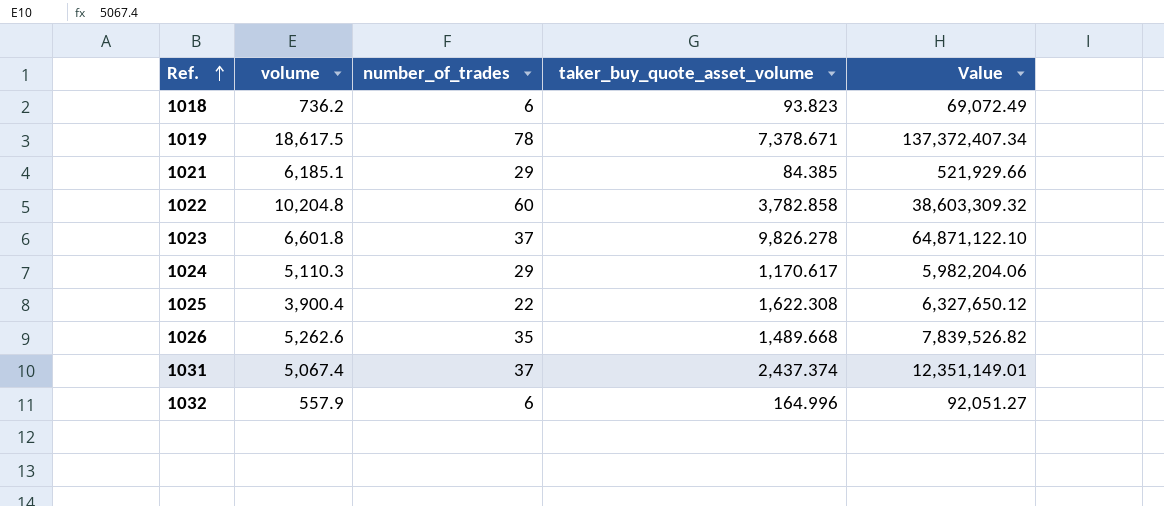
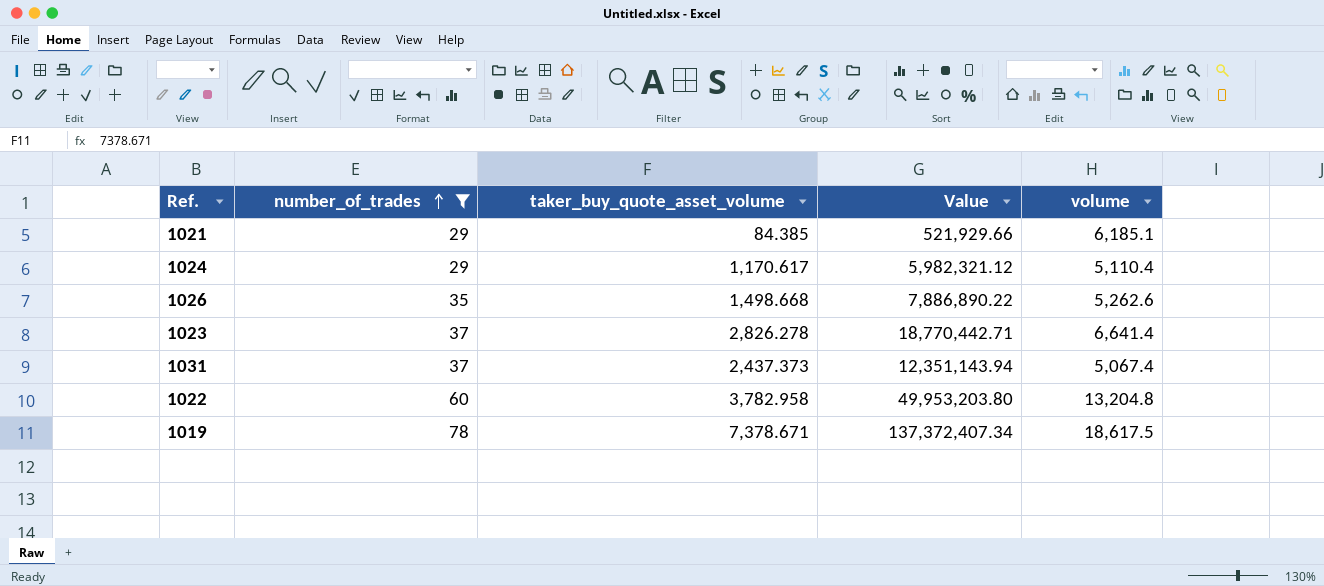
filter: none -> number_of_trades >= 29
row order: Ref. ascending -> number_of_trades ascending
column volume | position: 2 -> 5
1024 | Value: 5,982,204.06 -> 5,982,321.12
1024 | volume: 5,110.3 -> 5,110.4
1026 | taker_buy_quote_asset_volume: 1,489.668 -> 1,498.668
1026 | Value: 7,839,526.82 -> 7,886,890.22
1023 | taker_buy_quote_asset_volume: 9,826.278 -> 2,826.278
1023 | Value: 64,871,122.10 -> 18,770,442.71
1023 | volume: 6,601.8 -> 6,641.4
1031 | taker_buy_quote_asset_volume: 2,437.374 -> 2,437.373
1031 | Value: 12,351,149.01 -> 12,351,143.94
1022 | taker_buy_quote_asset_volume: 3,782.858 -> 3,782.958
1022 | Value: 38,603,309.32 -> 49,953,203.80
1022 | volume: 10,204.8 -> 13,204.8

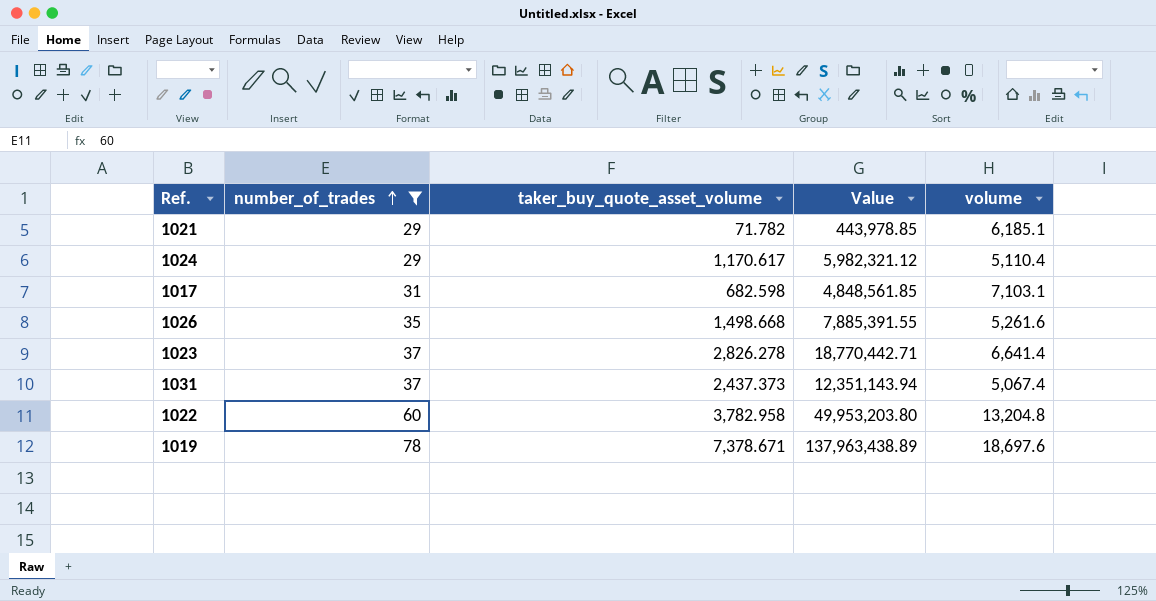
1021 | taker_buy_quote_asset_volume: 84.385 -> 71.782
1021 | Value: 521,929.66 -> 443,978.85
row 1017: none -> 31 | 682.598 | 4,848,561.85 | 7,103.1
1026 | Value: 7,886,890.22 -> 7,885,391.55
1026 | volume: 5,262.6 -> 5,261.6
1019 | Value: 137,372,407.34 -> 137,963,438.89
1019 | volume: 18,617.5 -> 18,697.6

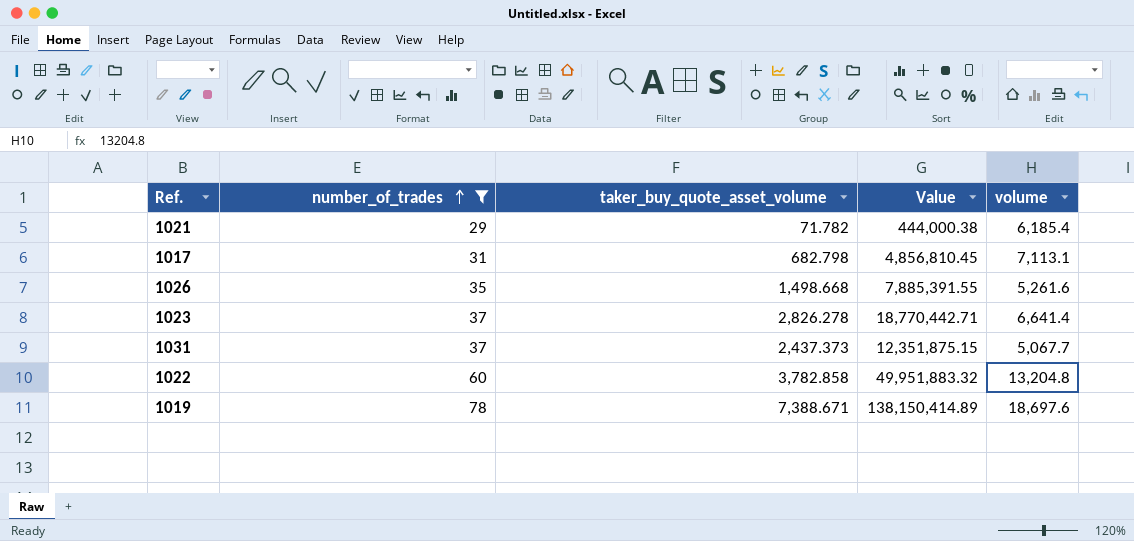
row 1024: 29 | 1,170.617 | 5,982,321.12 | 5,110.4 -> none
1021 | Value: 443,978.85 -> 444,000.38
1021 | volume: 6,185.1 -> 6,185.4
1017 | taker_buy_quote_asset_volume: 682.598 -> 682.798
1017 | Value: 4,848,561.85 -> 4,856,810.45
1017 | volume: 7,103.1 -> 7,113.1
1031 | Value: 12,351,143.94 -> 12,351,875.15
1031 | volume: 5,067.4 -> 5,067.7
1022 | taker_buy_quote_asset_volume: 3,782.958 -> 3,782.858
1022 | Value: 49,953,203.80 -> 49,951,883.32
1019 | taker_buy_quote_asset_volume: 7,378.671 -> 7,388.671
1019 | Value: 137,963,438.89 -> 138,150,414.89

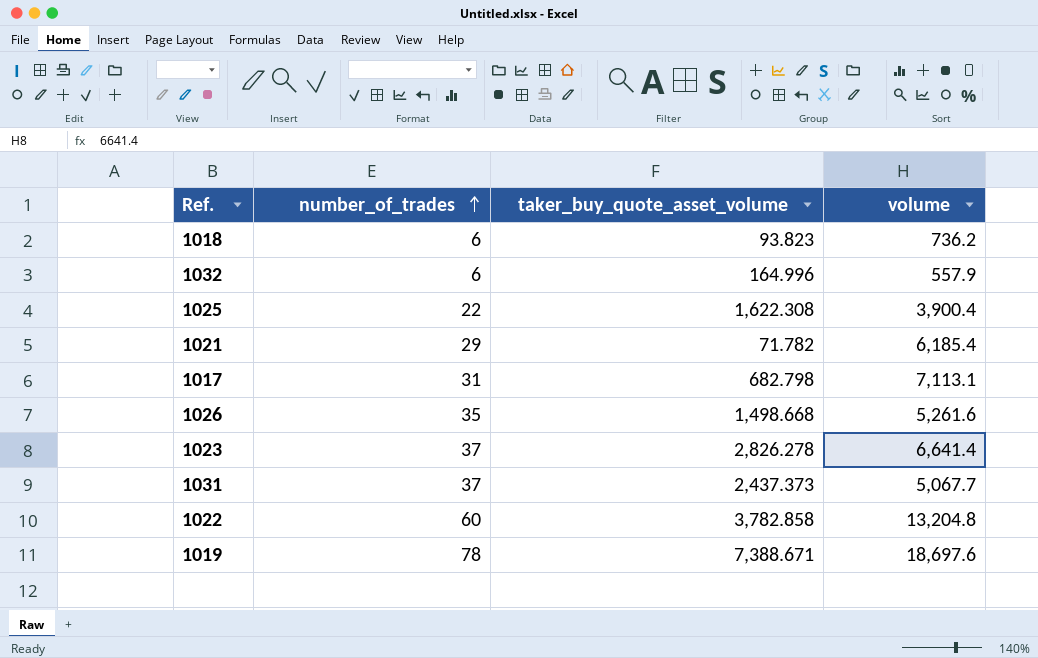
filter: number_of_trades >= 29 -> none
column Value | formula: [taker_buy_quote_asset_volume] * [volume] -> none

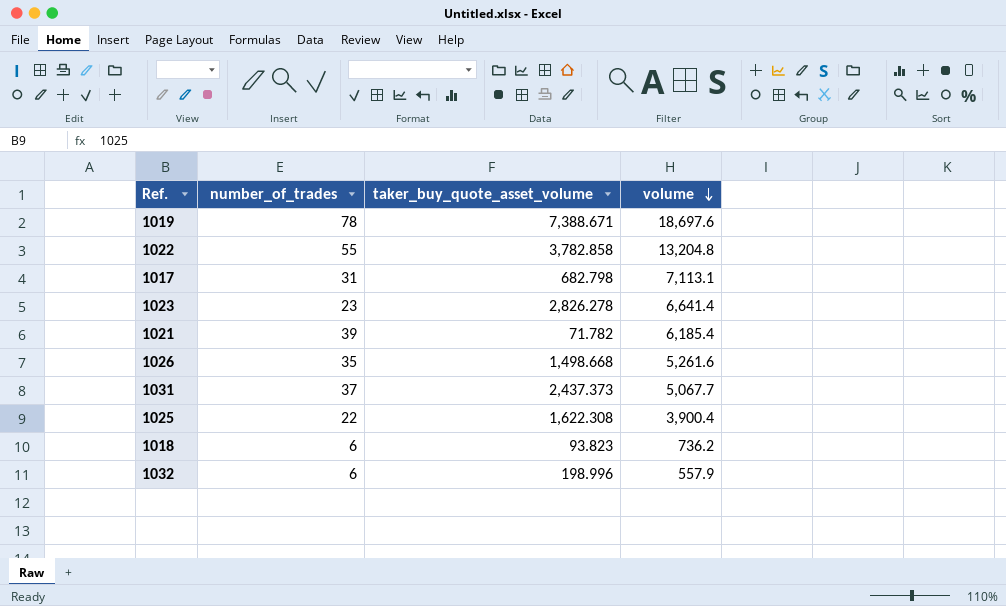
row order: number_of_trades ascending -> volume descending
1022 | number_of_trades: 60 -> 55
1023 | number_of_trades: 37 -> 23
1021 | number_of_trades: 29 -> 39
1032 | taker_buy_quote_asset_volume: 164.996 -> 198.996

